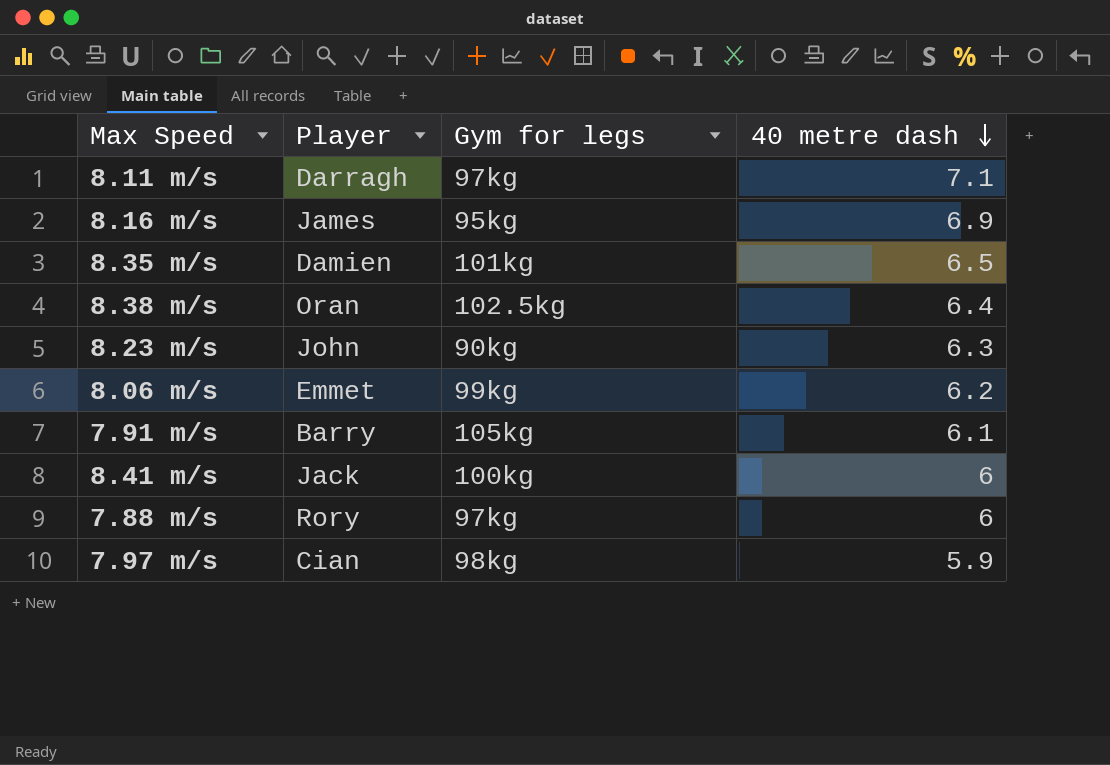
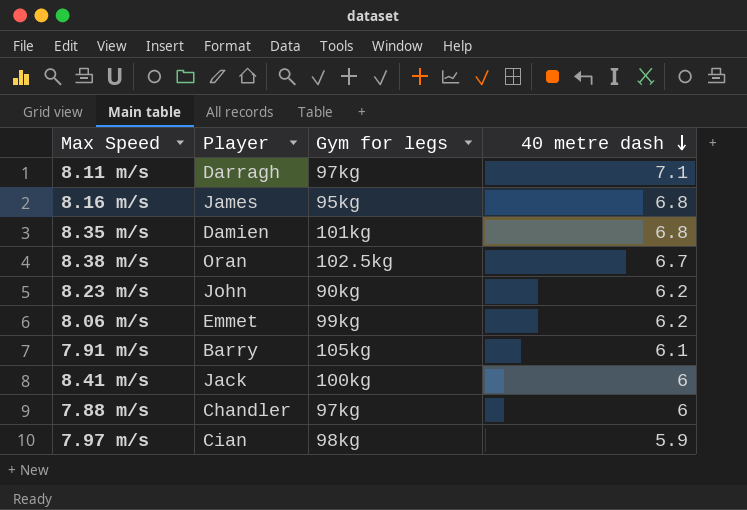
8.16 m/s | 40 metre dash: 6.9 -> 6.8
8.35 m/s | 40 metre dash: 6.5 -> 6.8
8.38 m/s | 40 metre dash: 6.4 -> 6.7
8.23 m/s | 40 metre dash: 6.3 -> 6.2
7.88 m/s | Player: Rory -> Chandler

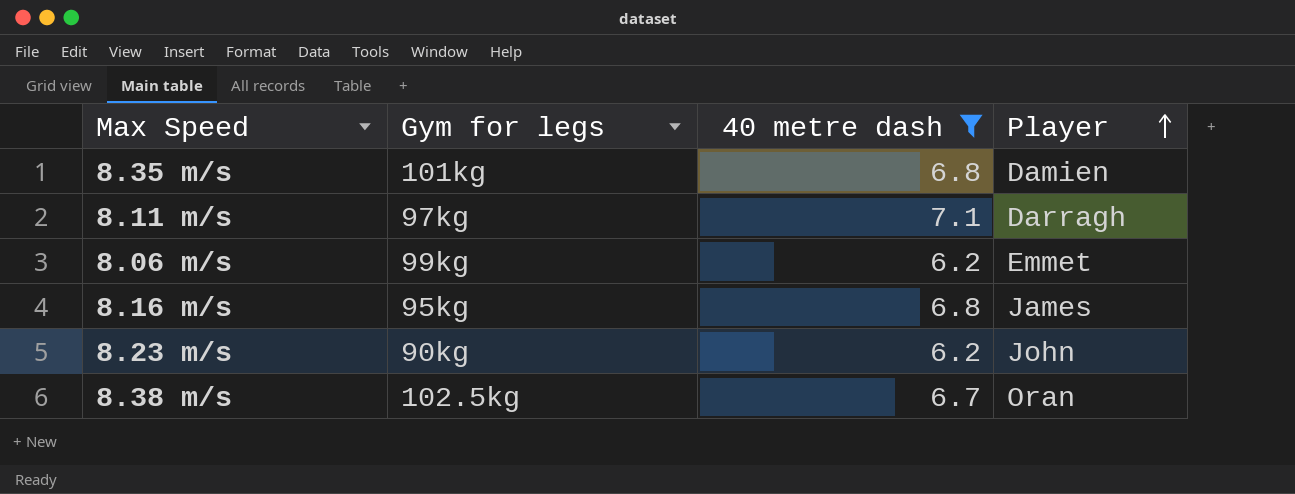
filter: none -> 40 metre dash >= 6.2
row order: 40 metre dash descending -> Player ascending
column Player | position: 2 -> 4

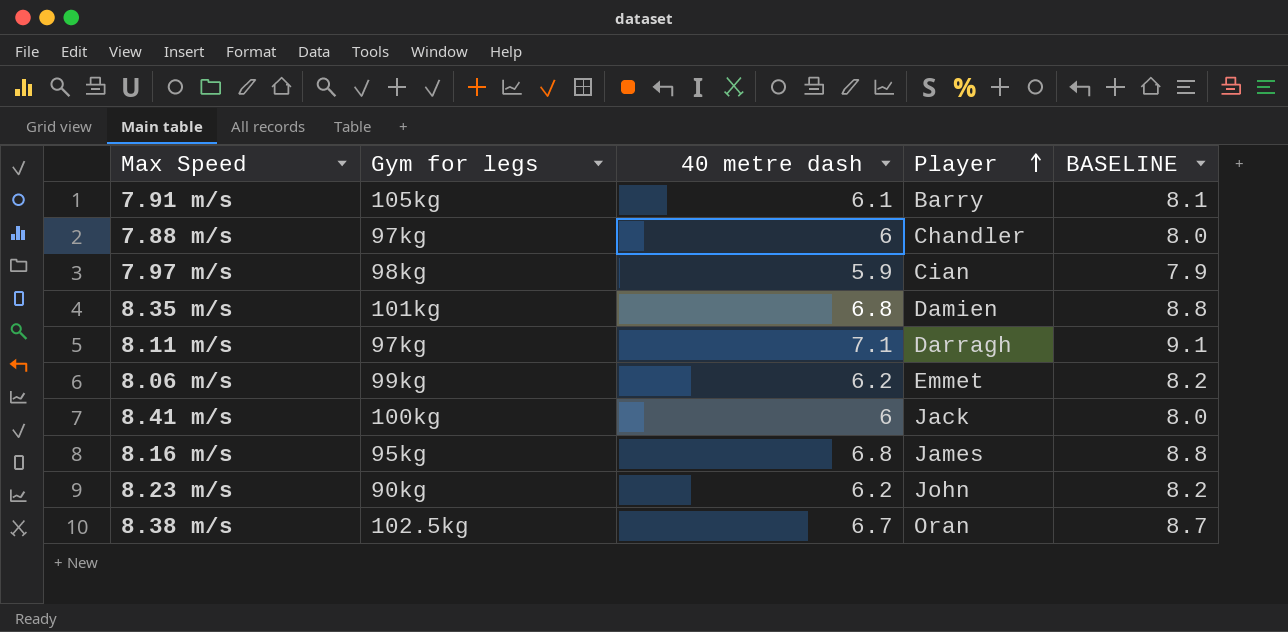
filter: 40 metre dash >= 6.2 -> none
column BASELINE | formula: none -> [40 metre dash] + 2

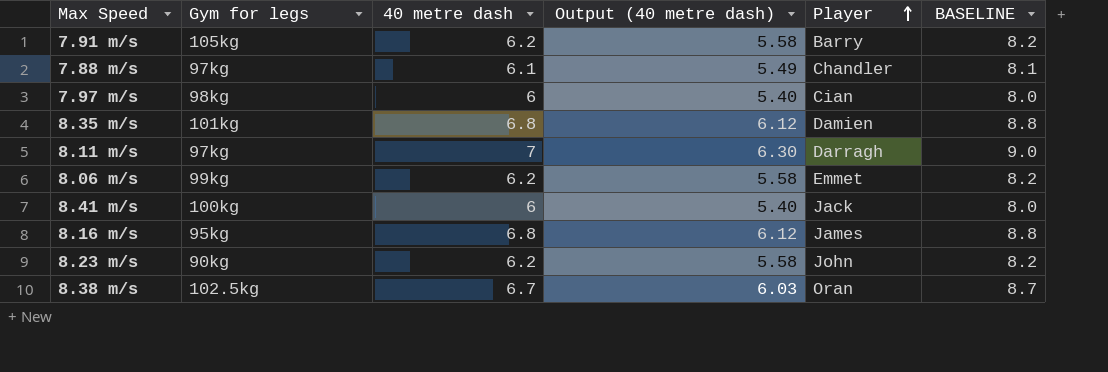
column Output (40 metre dash) | formula: none -> [40 metre dash] * 0.9
7.91 m/s | 40 metre dash: 6.1 -> 6.2
7.91 m/s | BASELINE: 8.1 -> 8.2
7.88 m/s | 40 metre dash: 6 -> 6.1
7.88 m/s | BASELINE: 8.0 -> 8.1
7.97 m/s | 40 metre dash: 5.9 -> 6
7.97 m/s | BASELINE: 7.9 -> 8.0
8.11 m/s | 40 metre dash: 7.1 -> 7
8.11 m/s | BASELINE: 9.1 -> 9.0

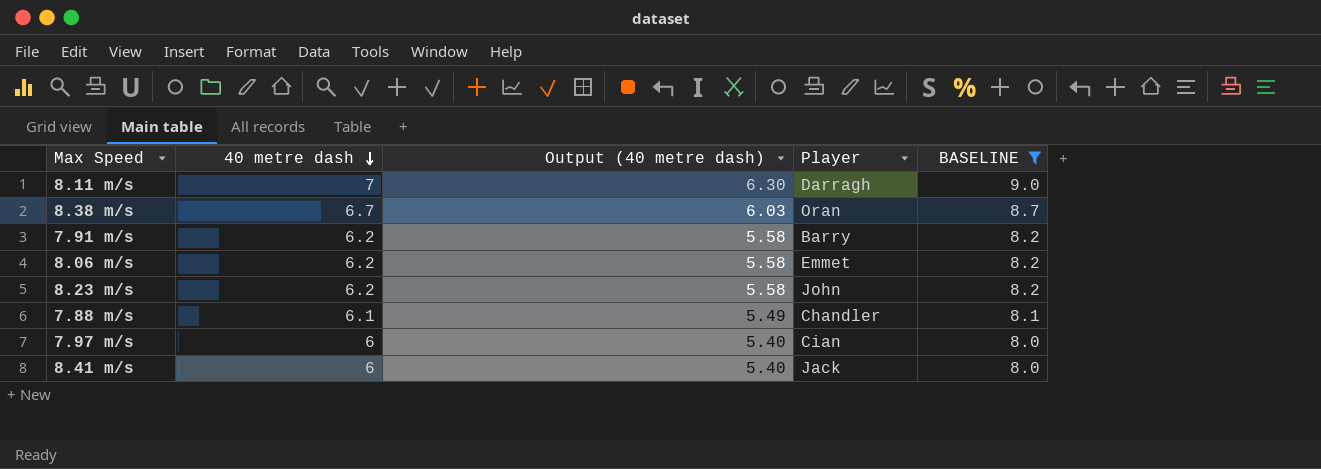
filter: none -> BASELINE != 8.8
row order: Player ascending -> 40 metre dash descending
column Gym for legs | position: 2 -> none

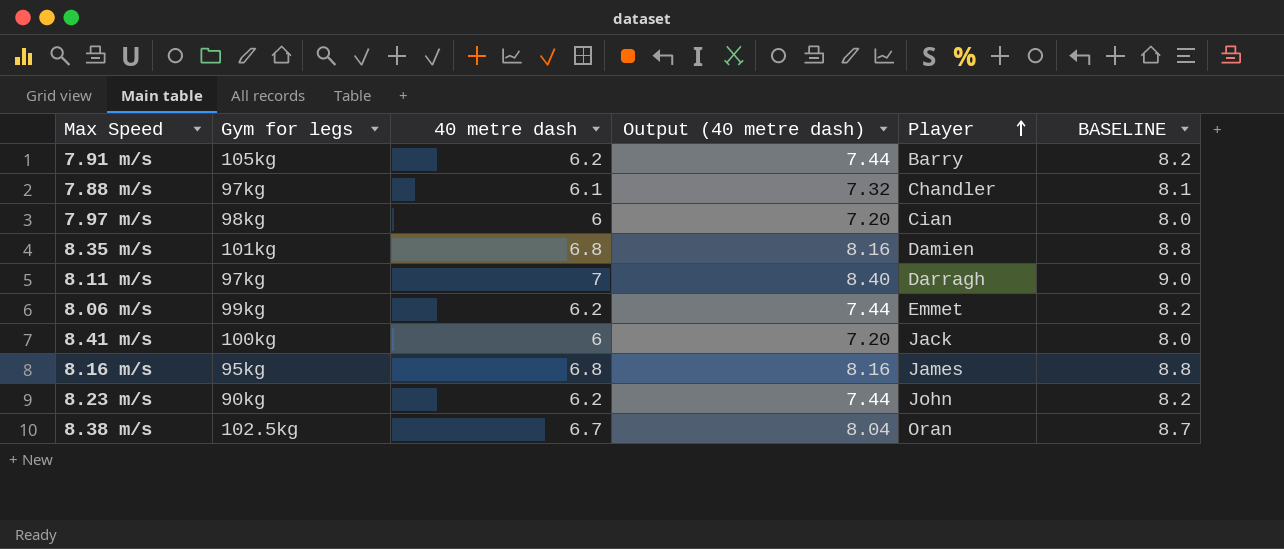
filter: BASELINE != 8.8 -> none
row order: 40 metre dash descending -> Player ascending
column Gym for legs | position: none -> 2
column Output (40 metre dash) | formula: [40 metre dash] * 0.9 -> [40 metre dash] * 1.2

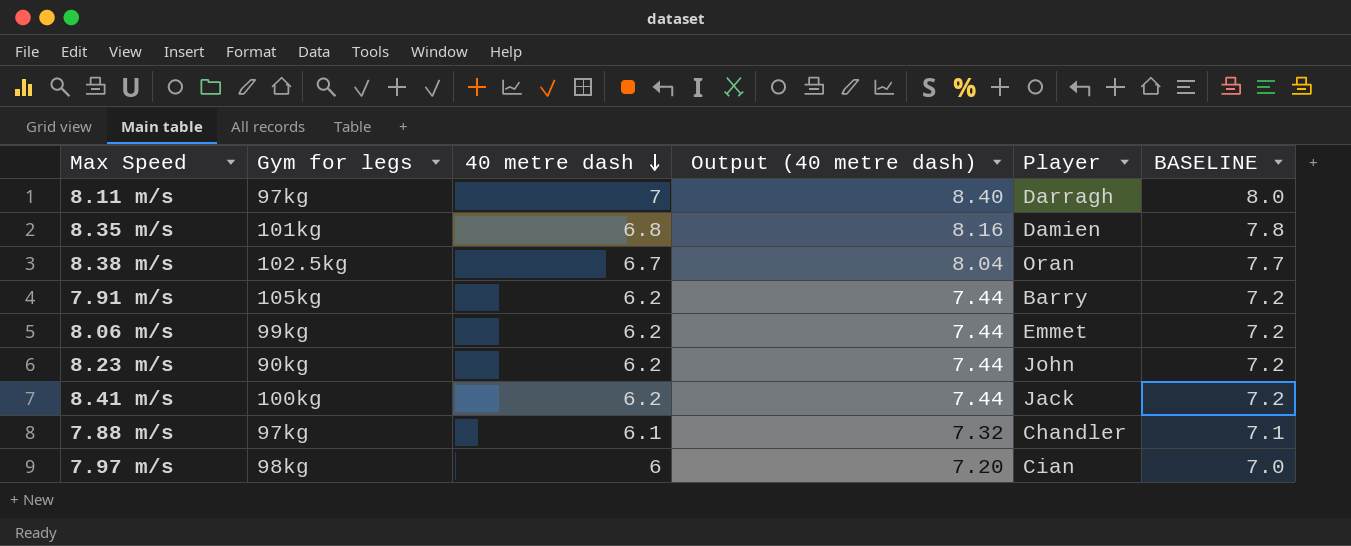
row order: Player ascending -> 40 metre dash descending
column BASELINE | formula: [40 metre dash] + 2 -> [40 metre dash] + 1
row 8.16 m/s: 95kg | 6.8 | 8.16 | James | 8.8 -> none
8.41 m/s | 40 metre dash: 6 -> 6.2
8.41 m/s | Output (40 metre dash): 7.20 -> 7.44

